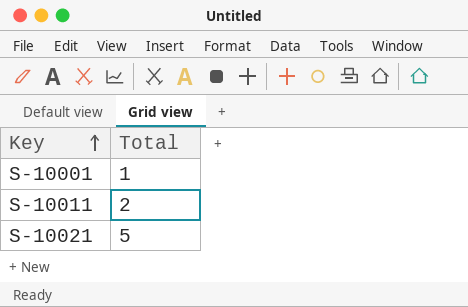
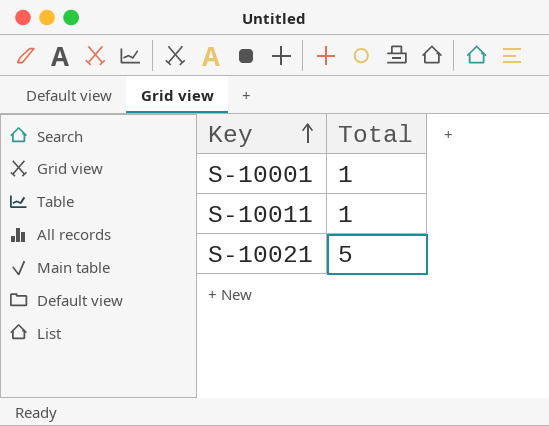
S-10011 | Total: 2 -> 1

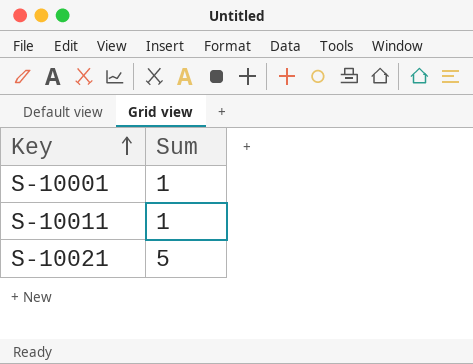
column name: Total -> Sum

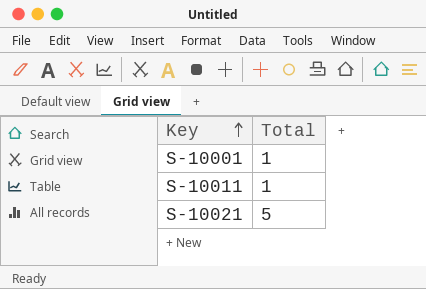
column name: Sum -> Total

